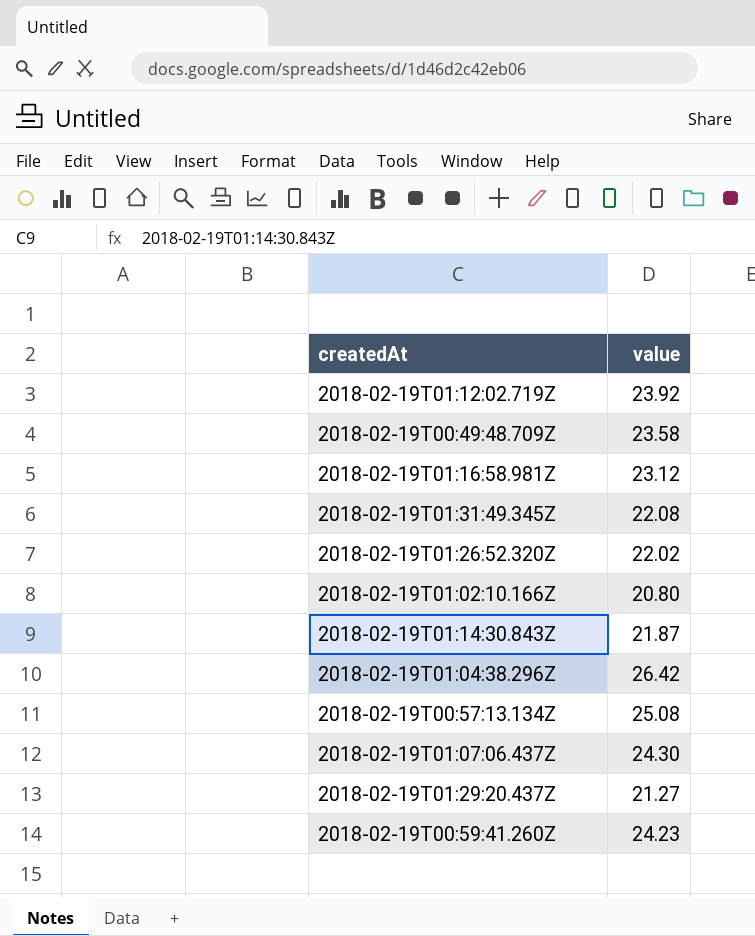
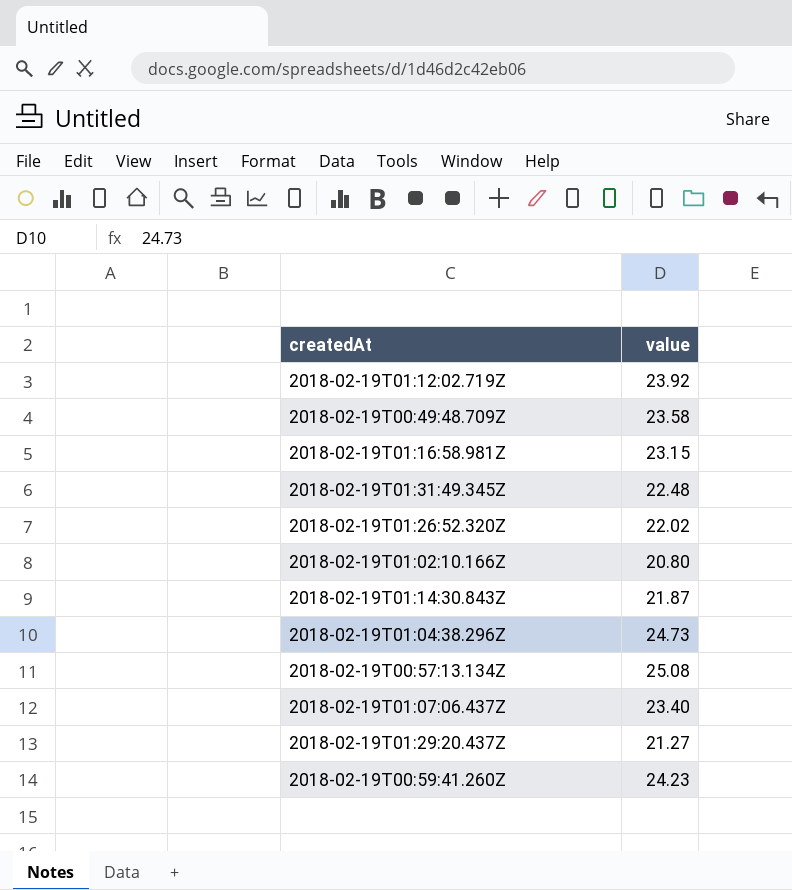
2018-02-19T01:16:58.981Z | value: 23.12 -> 23.15
2018-02-19T01:31:49.345Z | value: 22.08 -> 22.48
2018-02-19T01:04:38.296Z | value: 26.42 -> 24.73
2018-02-19T01:07:06.437Z | value: 24.30 -> 23.40

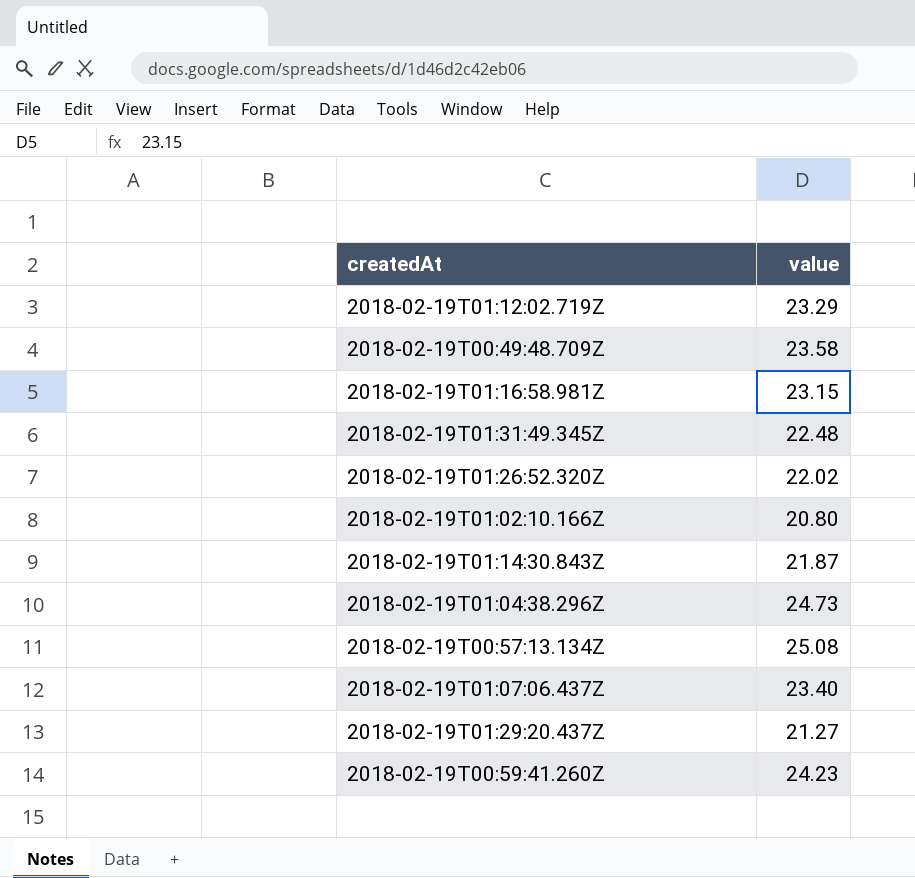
2018-02-19T01:12:02.719Z | value: 23.92 -> 23.29

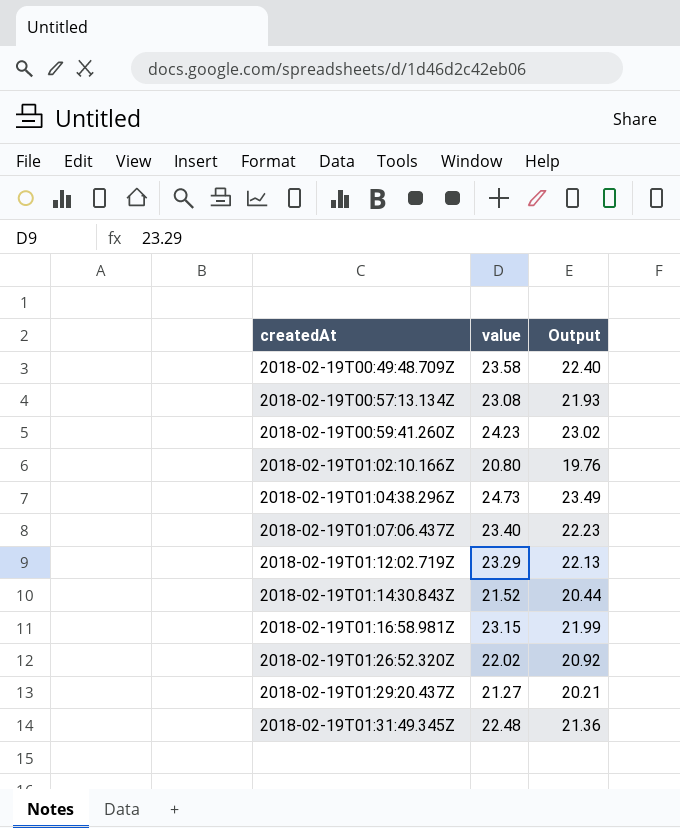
row order: none -> createdAt ascending
column Output | formula: none -> [value] * 0.95
2018-02-19T00:57:13.134Z | value: 25.08 -> 23.08
2018-02-19T01:14:30.843Z | value: 21.87 -> 21.52

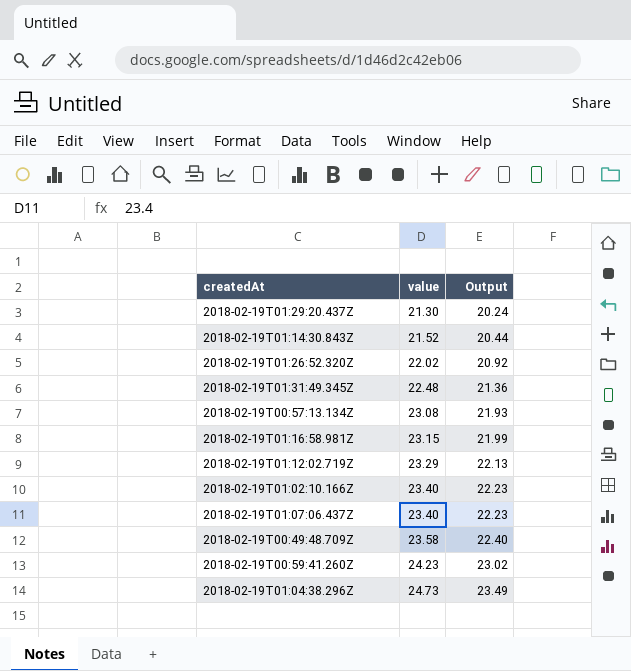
row order: createdAt ascending -> value ascending
2018-02-19T01:29:20.437Z | value: 21.27 -> 21.30
2018-02-19T01:29:20.437Z | Output: 20.21 -> 20.24
2018-02-19T01:02:10.166Z | value: 20.80 -> 23.40
2018-02-19T01:02:10.166Z | Output: 19.76 -> 22.23

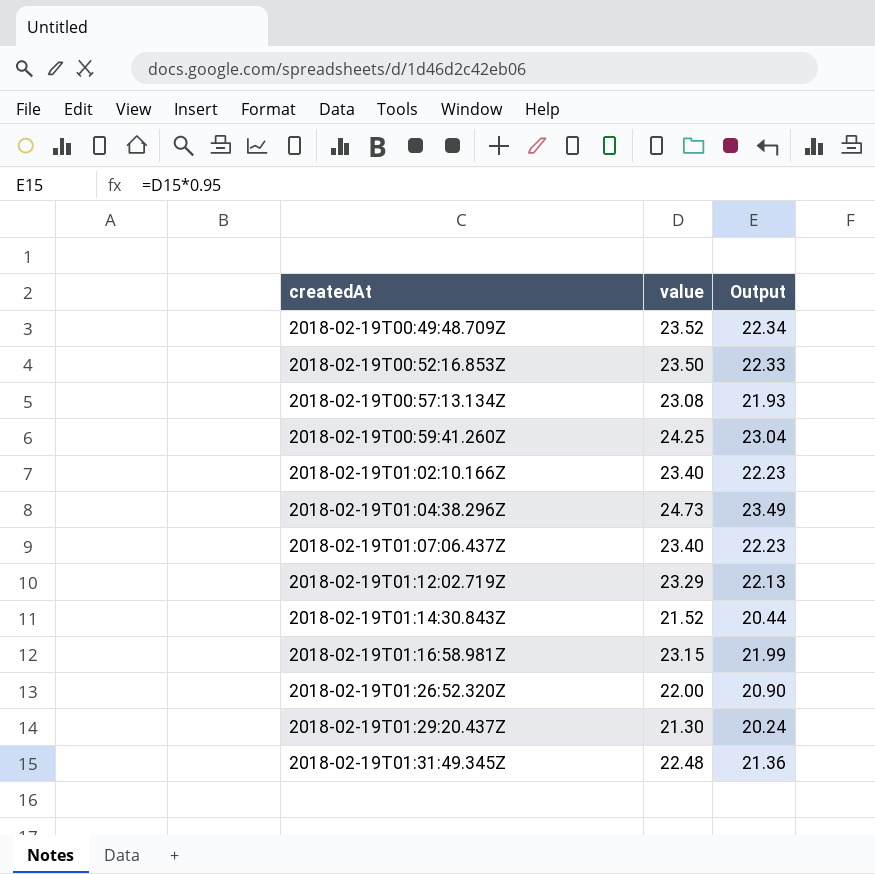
row order: value ascending -> createdAt ascending
2018-02-19T00:49:48.709Z | value: 23.58 -> 23.52
2018-02-19T00:49:48.709Z | Output: 22.40 -> 22.34
row 2018-02-19T00:52:16.853Z: none -> 23.50 | 22.33
2018-02-19T00:59:41.260Z | value: 24.23 -> 24.25
2018-02-19T00:59:41.260Z | Output: 23.02 -> 23.04
2018-02-19T01:26:52.320Z | value: 22.02 -> 22.00
2018-02-19T01:26:52.320Z | Output: 20.92 -> 20.90

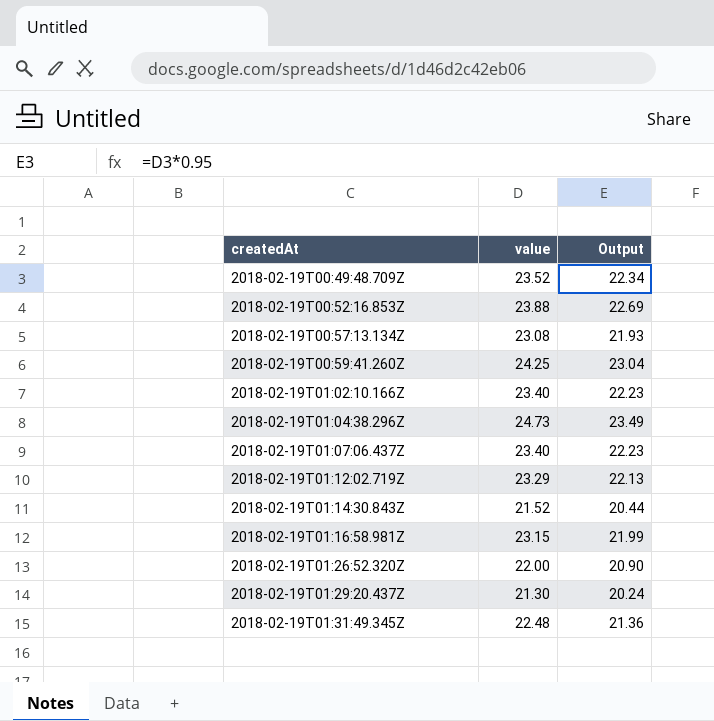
2018-02-19T00:52:16.853Z | value: 23.50 -> 23.88
2018-02-19T00:52:16.853Z | Output: 22.33 -> 22.69

